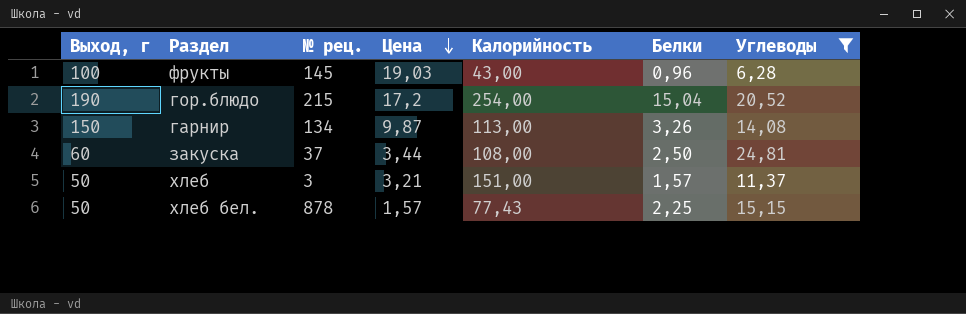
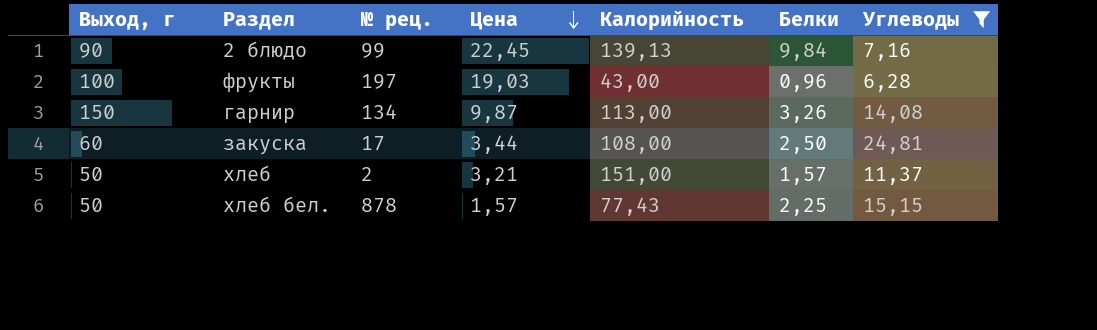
row гор.блюдо: 190 | 215 | 17,2 | 254,00 | 15,04 | 20,52 -> none
row 2 блюдо: none -> 90 | 99 | 22,45 | 139,13 | 9,84 | 7,16
фрукты | № рец.: 145 -> 197
закуска | № рец.: 37 -> 17
хлеб | № рец.: 3 -> 2

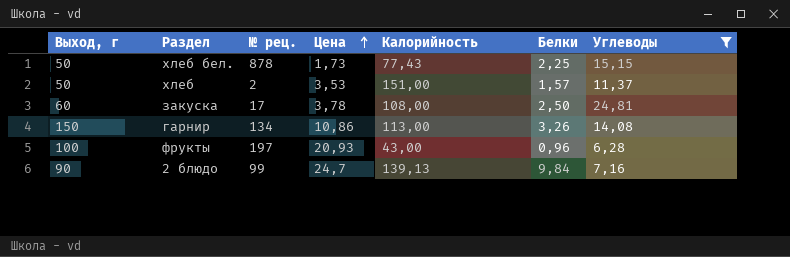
row order: Цена descending -> Цена ascending
хлеб бел. | Цена: 1,57 -> 1,73
хлеб | Цена: 3,21 -> 3,53
закуска | Цена: 3,44 -> 3,78
гарнир | Цена: 9,87 -> 10,86
фрукты | Цена: 19,03 -> 20,93
2 блюдо | Цена: 22,45 -> 24,7

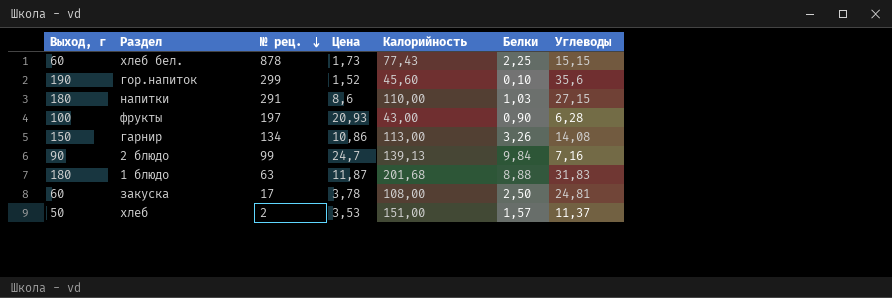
filter: Углеводы <= 24,81 -> none
row order: Цена ascending -> № рец. descending
хлеб бел. | Выход, г: 50 -> 60
фрукты | Белки: 0,96 -> 0,90

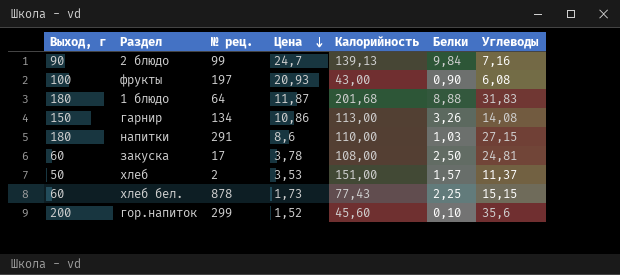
row order: № рец. descending -> Цена descending
фрукты | Углеводы: 6,28 -> 6,08
1 блюдо | № рец.: 63 -> 64
гор.напиток | Выход, г: 190 -> 200

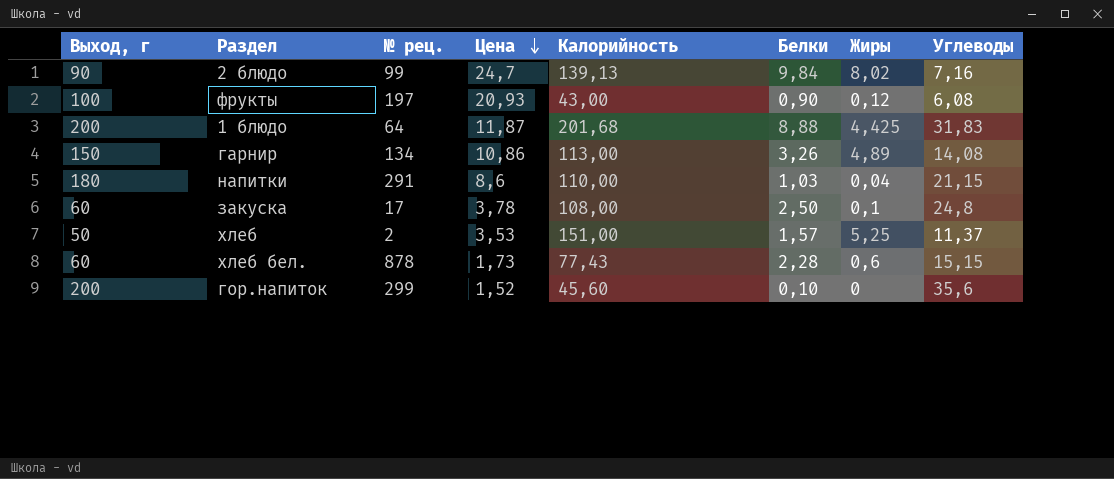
column Жиры | position: none -> 7
1 блюдо | Выход, г: 180 -> 200
напитки | Углеводы: 27,15 -> 21,15
закуска | Углеводы: 24,81 -> 24,8
хлеб бел. | Белки: 2,25 -> 2,28

